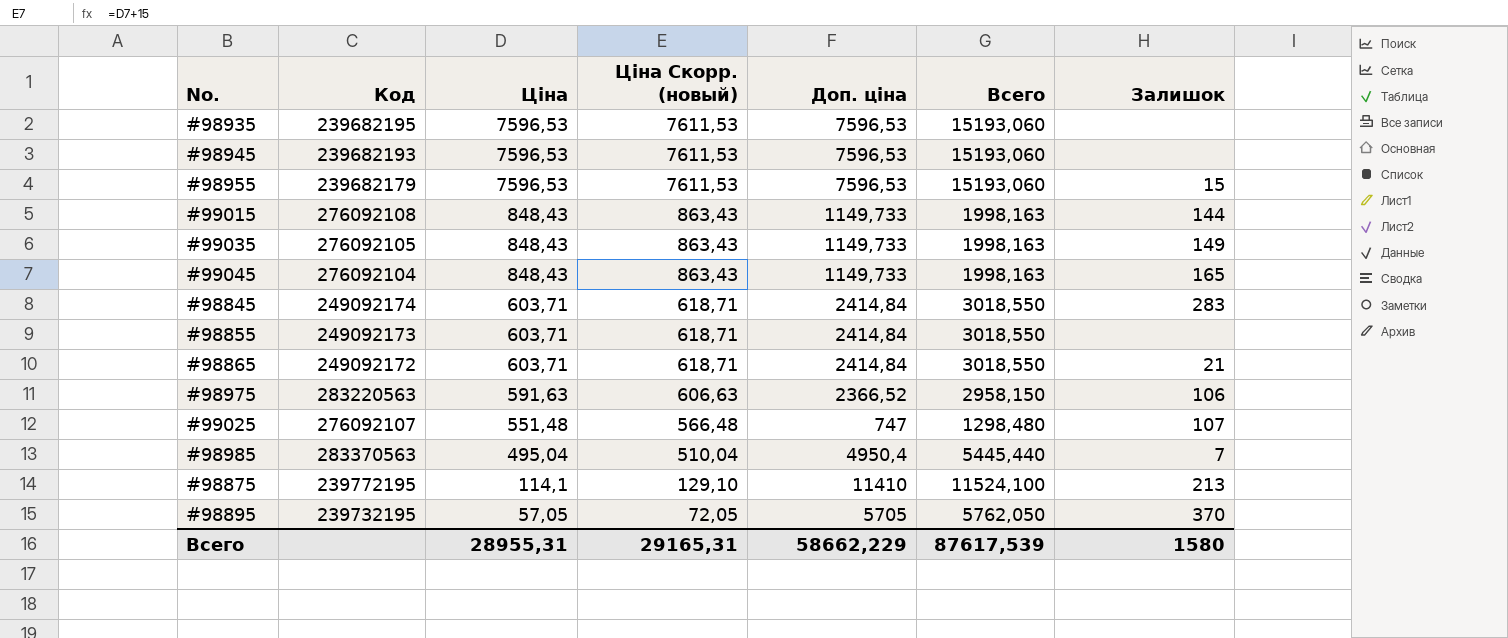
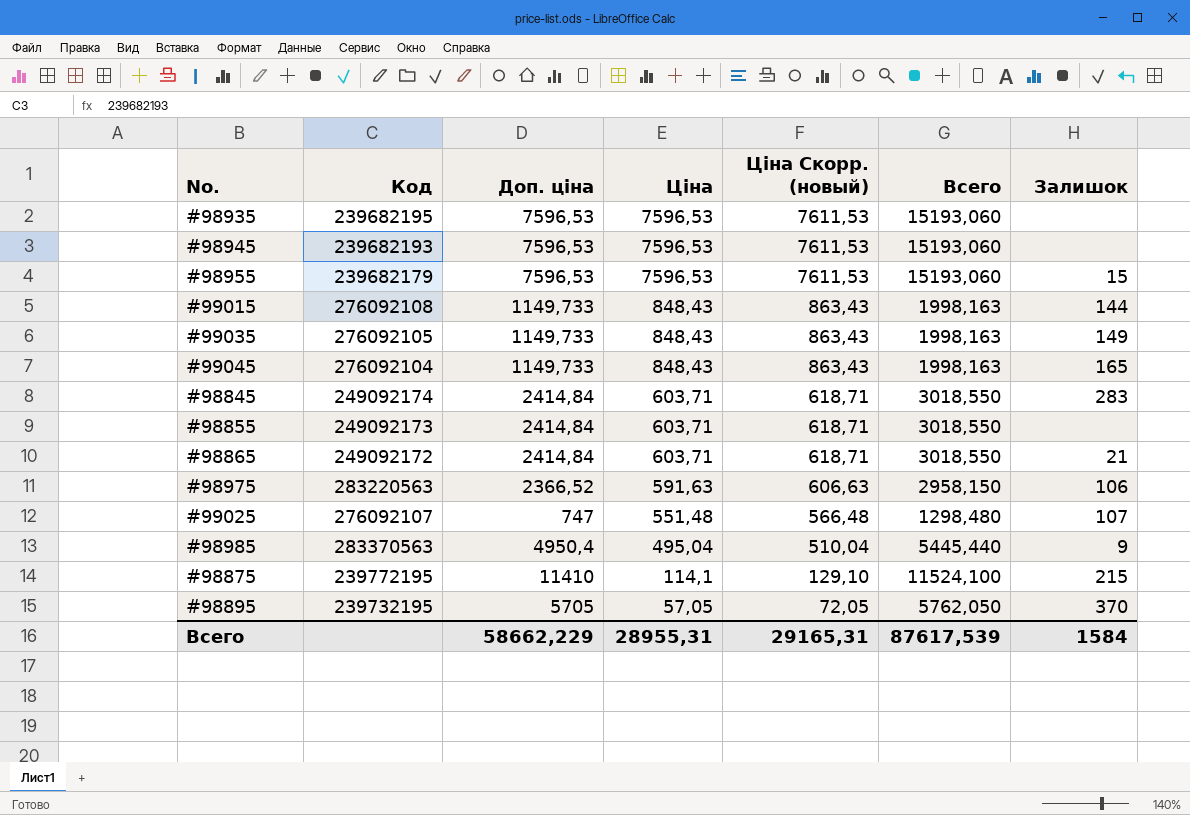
column Доп. ціна | position: 5 -> 3
#98985 | Залишок: 7 -> 9
#98875 | Залишок: 213 -> 215
Всего | Залишок: 1580 -> 1584

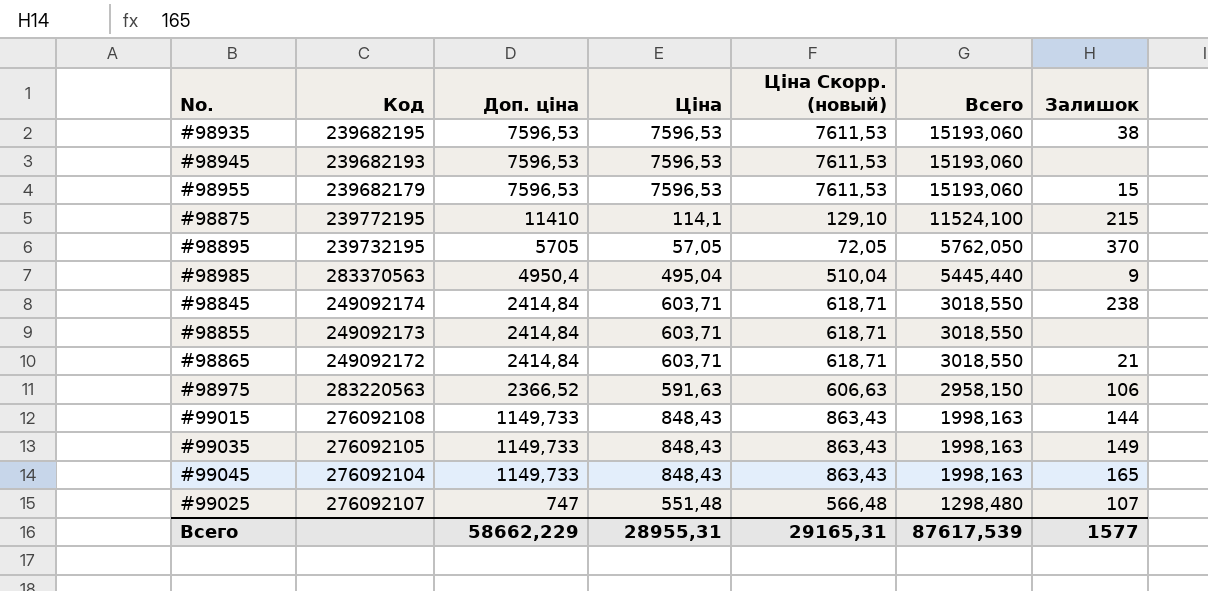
row order: Ціна descending -> Всего descending
#98935 | Залишок: none -> 38
#98845 | Залишок: 283 -> 238
Всего | Залишок: 1584 -> 1577

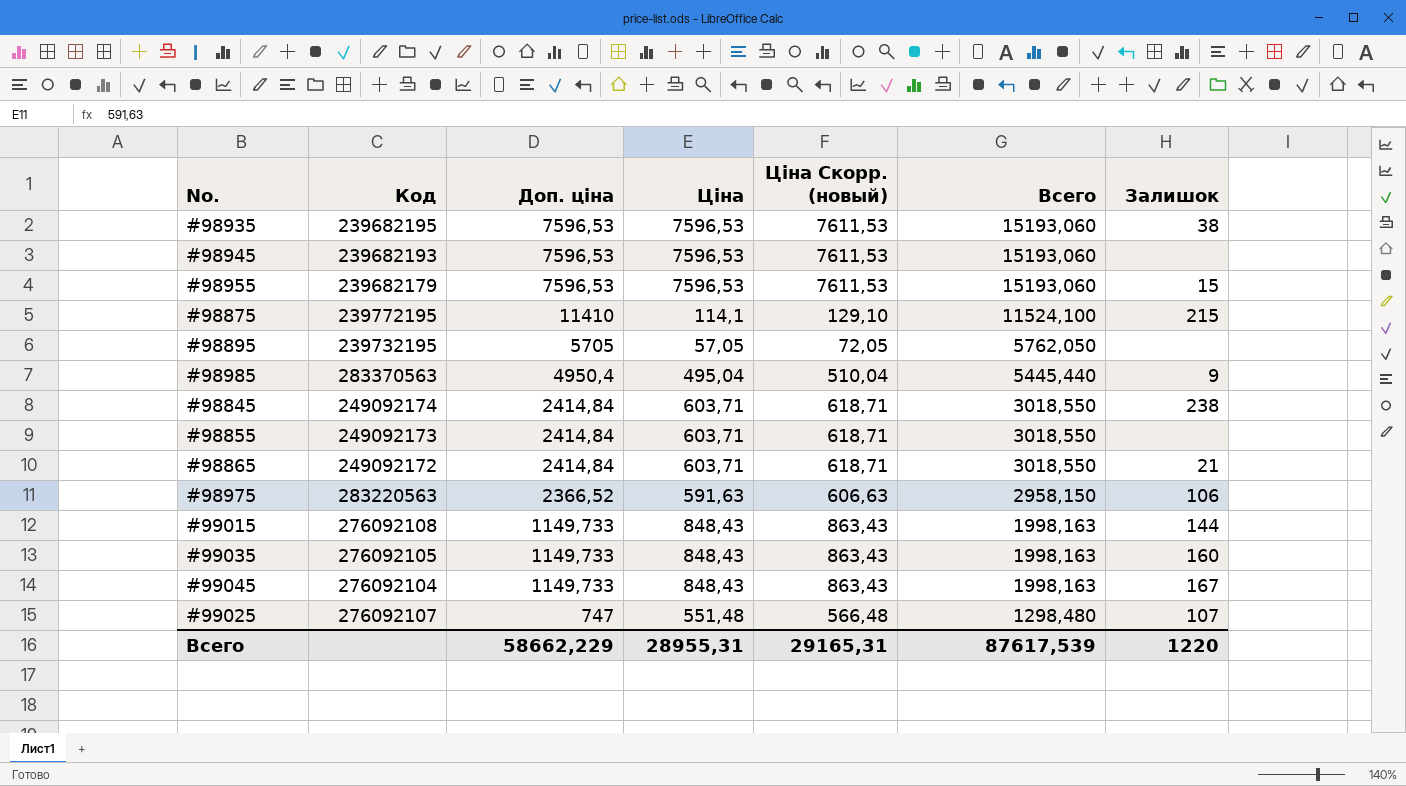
#98895 | Залишок: 370 -> none
#99035 | Залишок: 149 -> 160
#99045 | Залишок: 165 -> 167
Всего | Залишок: 1577 -> 1220

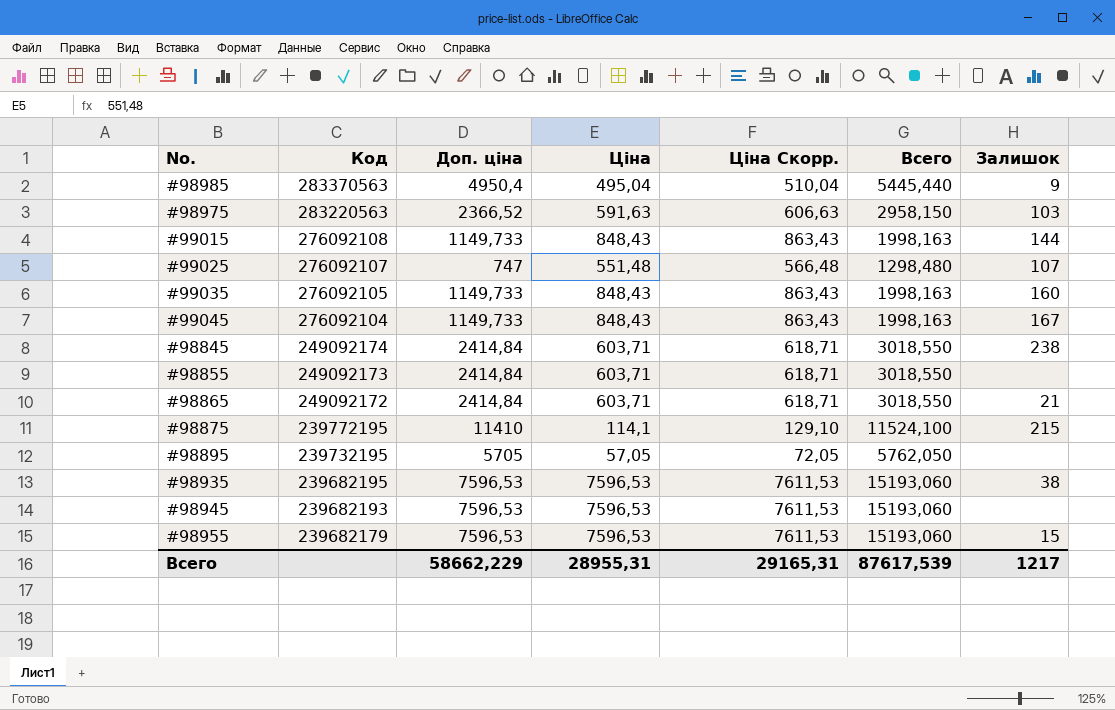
row order: Всего descending -> Код descending
column name: Ціна Скорр. (новый) -> Ціна Скорр.
#98975 | Залишок: 106 -> 103
Всего | Залишок: 1220 -> 1217

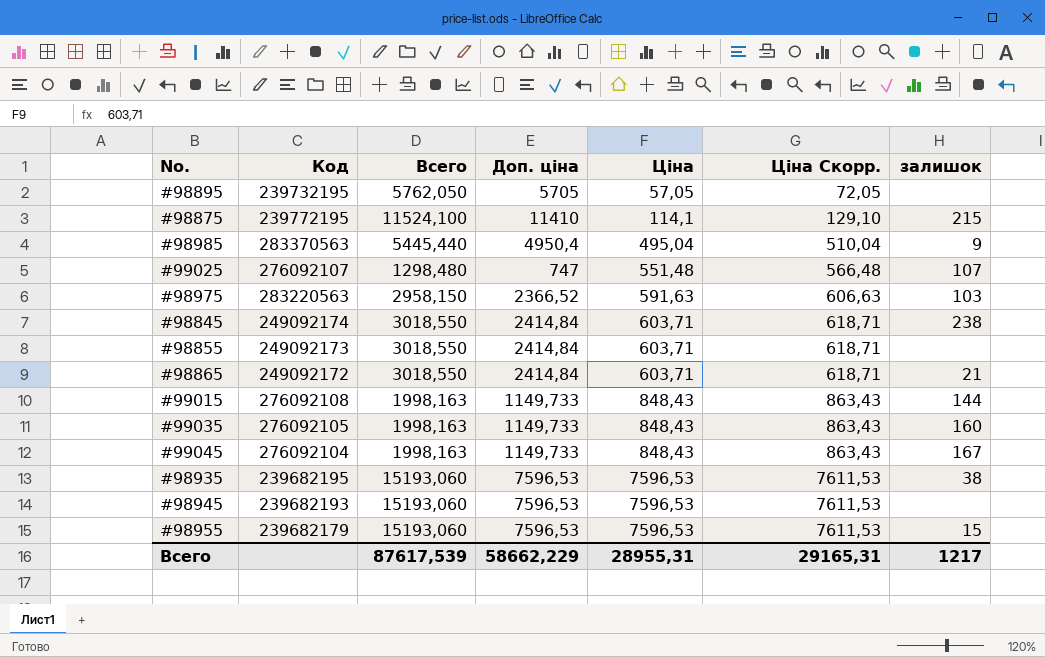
row order: Код descending -> Ціна ascending
column Всего | position: 6 -> 3
column name: Залишок -> залишок

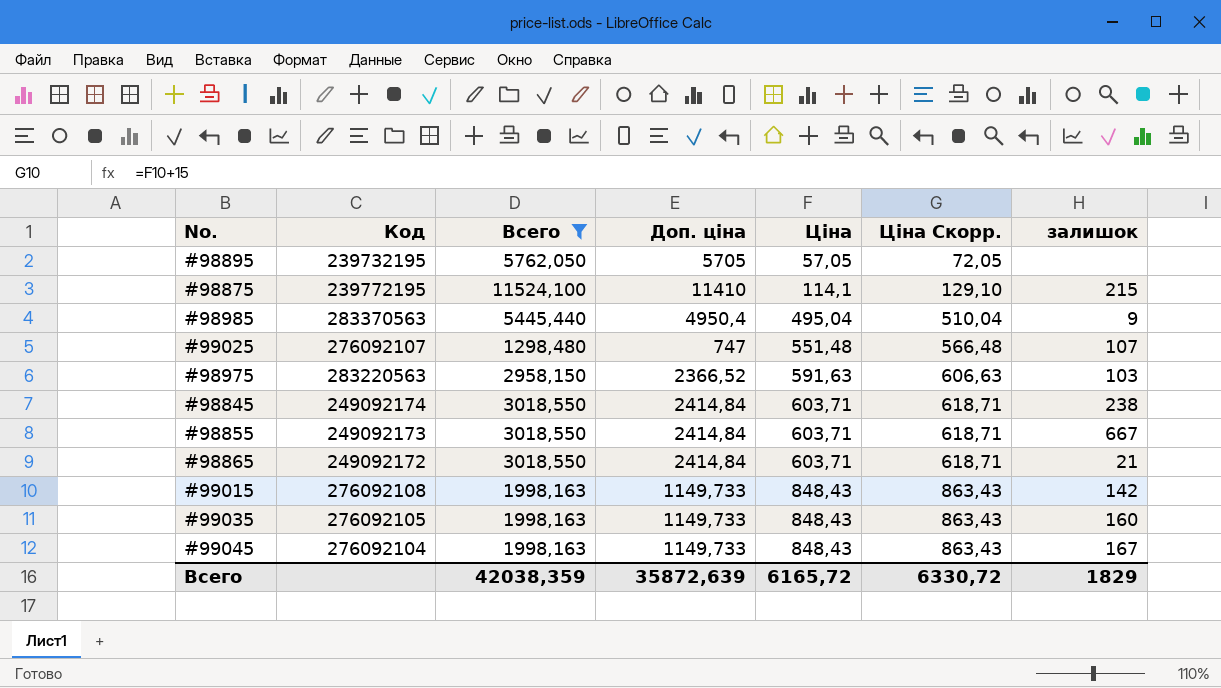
filter: none -> Всего != 15193,060
#98855 | залишок: none -> 667
#99015 | залишок: 144 -> 142
Всего | Всего: 87617,539 -> 42038,359
Всего | Доп. ціна: 58662,229 -> 35872,639
Всего | Ціна: 28955,31 -> 6165,72
Всего | Ціна Скорр.: 29165,31 -> 6330,72
Всего | залишок: 1217 -> 1829

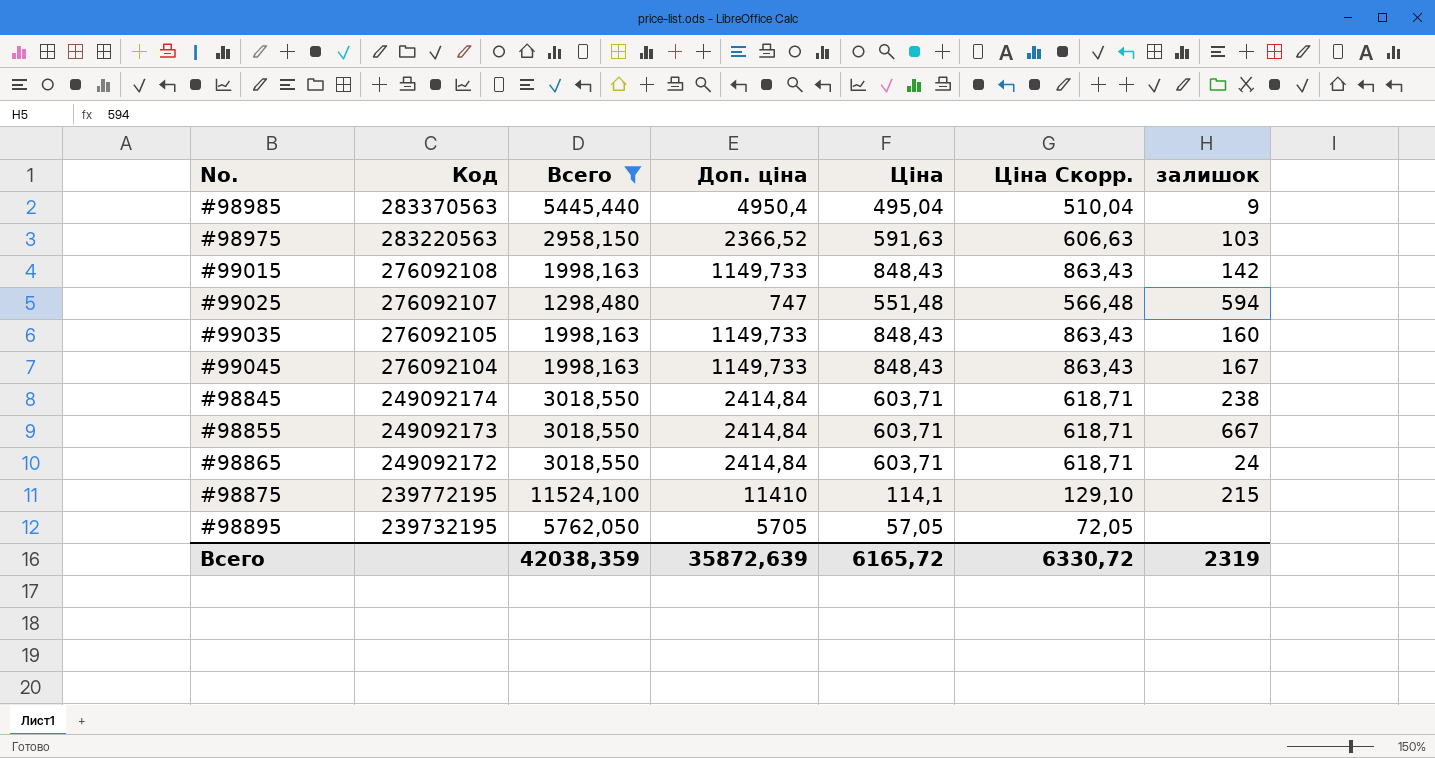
row order: Ціна ascending -> Код descending
#99025 | залишок: 107 -> 594
#98865 | залишок: 21 -> 24
Всего | залишок: 1829 -> 2319

